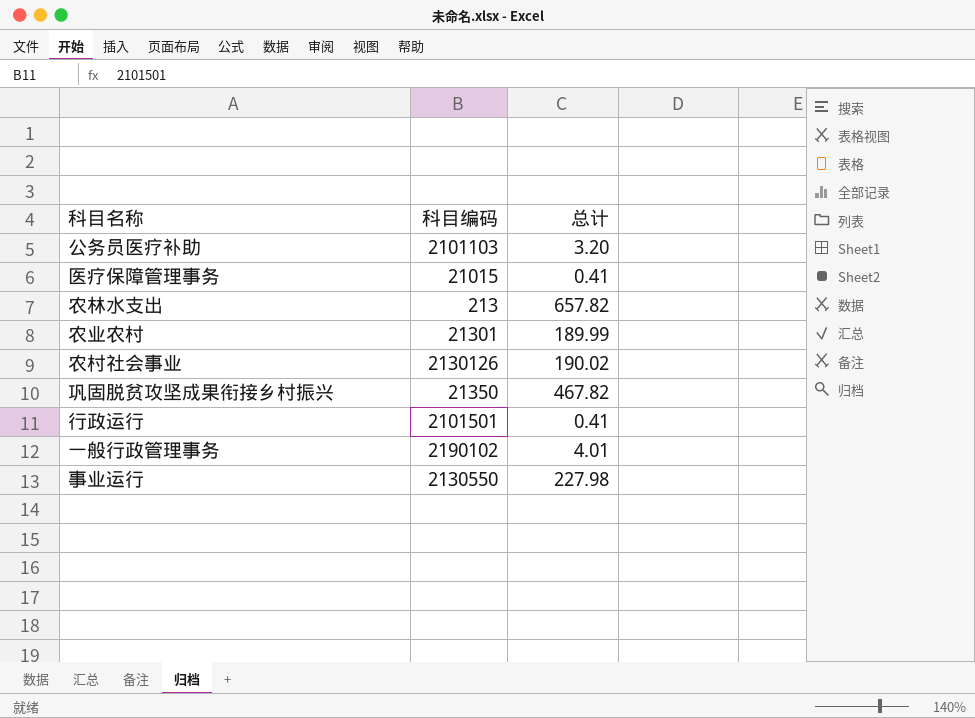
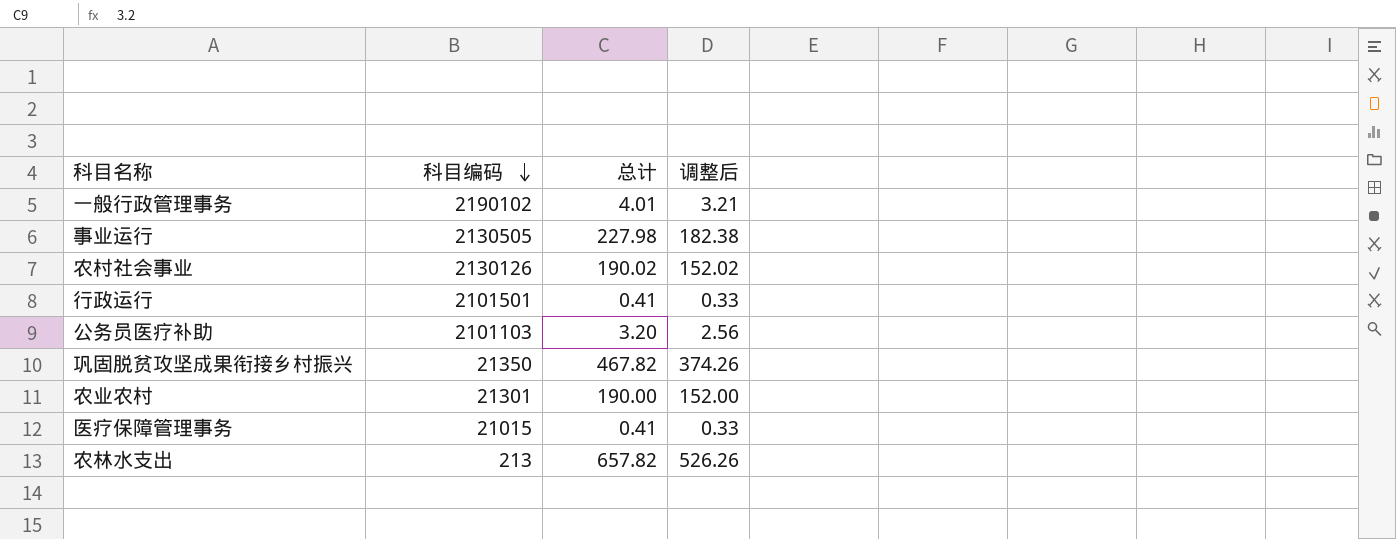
row order: none -> 科目编码 descending
column 调整后 | formula: none -> [总计] * 0.8
事业运行 | 科目编码: 2130550 -> 2130505
农业农村 | 总计: 189.99 -> 190.00

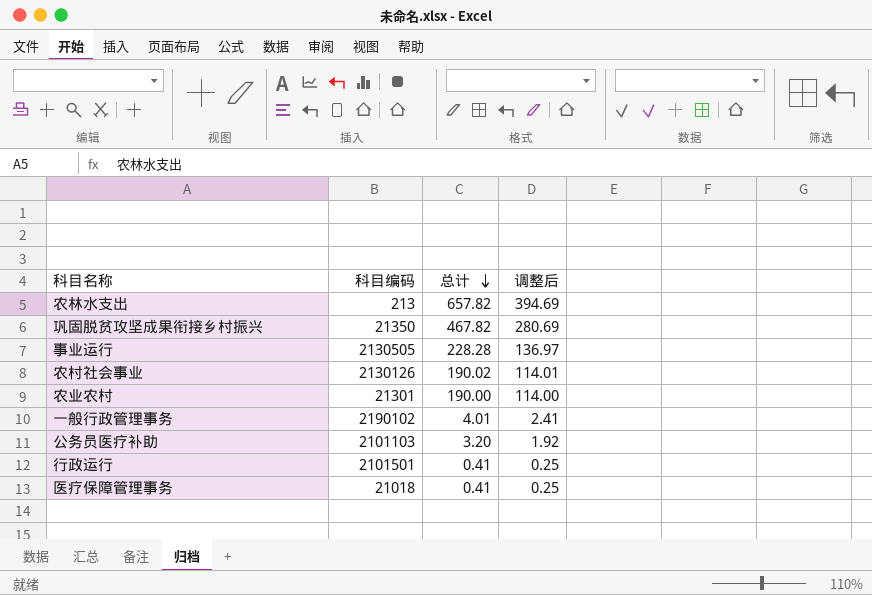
row order: 科目编码 descending -> 总计 descending
column 调整后 | formula: [总计] * 0.8 -> [总计] * 0.6
事业运行 | 总计: 227.98 -> 228.28
医疗保障管理事务 | 科目编码: 21015 -> 21018

